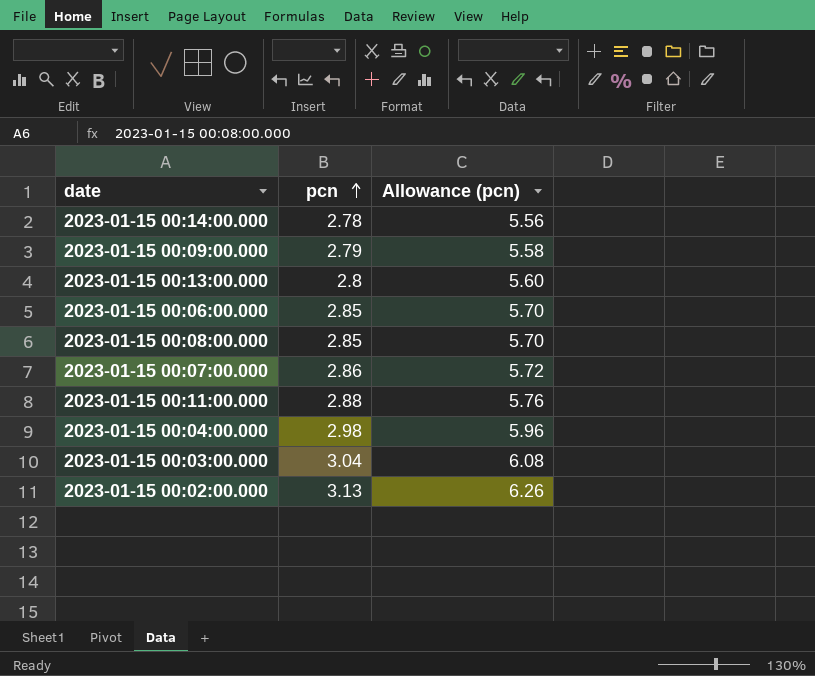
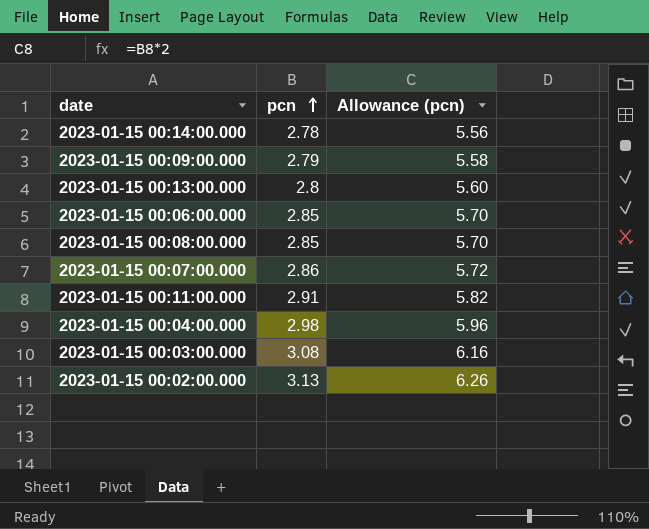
2023-01-15 00:11:00.000 | pcn: 2.88 -> 2.91
2023-01-15 00:11:00.000 | Allowance (pcn): 5.76 -> 5.82
2023-01-15 00:03:00.000 | pcn: 3.04 -> 3.08
2023-01-15 00:03:00.000 | Allowance (pcn): 6.08 -> 6.16

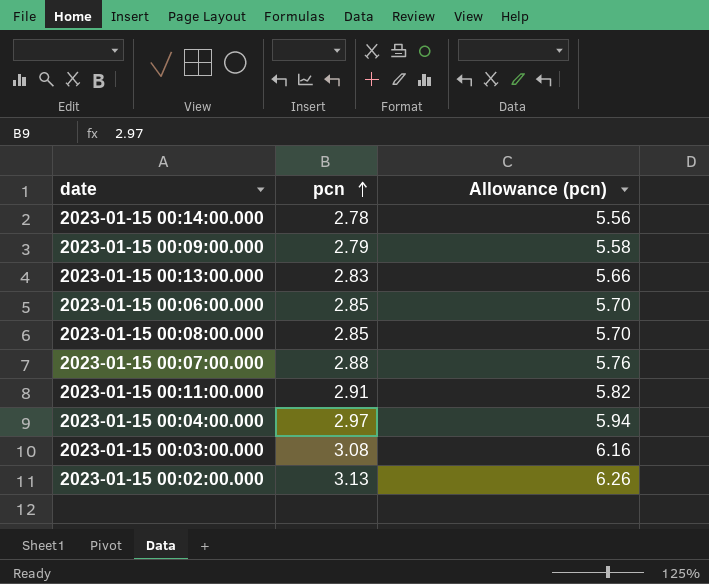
2023-01-15 00:13:00.000 | pcn: 2.8 -> 2.83
2023-01-15 00:13:00.000 | Allowance (pcn): 5.60 -> 5.66
2023-01-15 00:07:00.000 | pcn: 2.86 -> 2.88
2023-01-15 00:07:00.000 | Allowance (pcn): 5.72 -> 5.76
2023-01-15 00:04:00.000 | pcn: 2.98 -> 2.97
2023-01-15 00:04:00.000 | Allowance (pcn): 5.96 -> 5.94

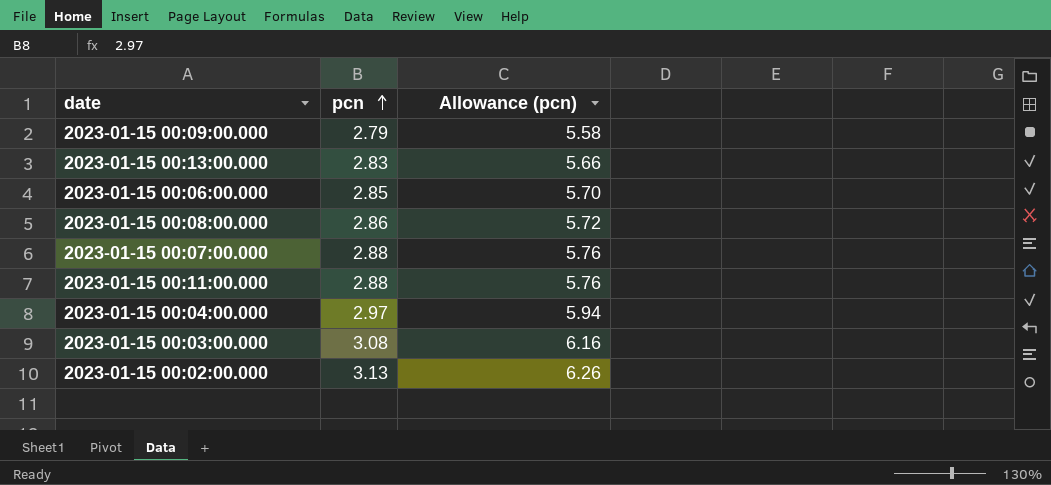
row 2023-01-15 00:14:00.000: 2.78 | 5.56 -> none
2023-01-15 00:08:00.000 | pcn: 2.85 -> 2.86
2023-01-15 00:08:00.000 | Allowance (pcn): 5.70 -> 5.72
2023-01-15 00:11:00.000 | pcn: 2.91 -> 2.88
2023-01-15 00:11:00.000 | Allowance (pcn): 5.82 -> 5.76

